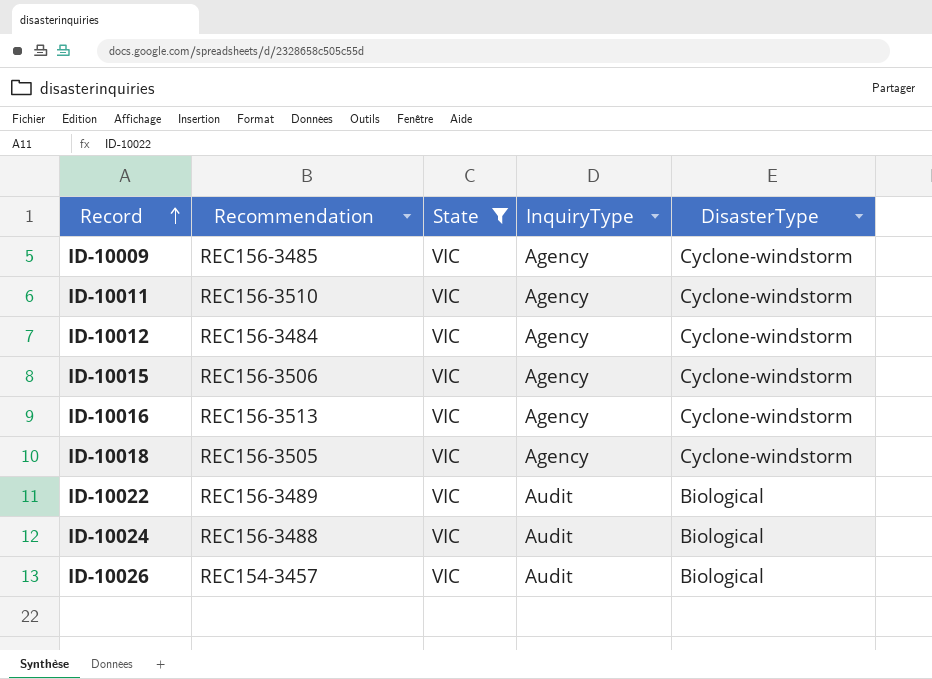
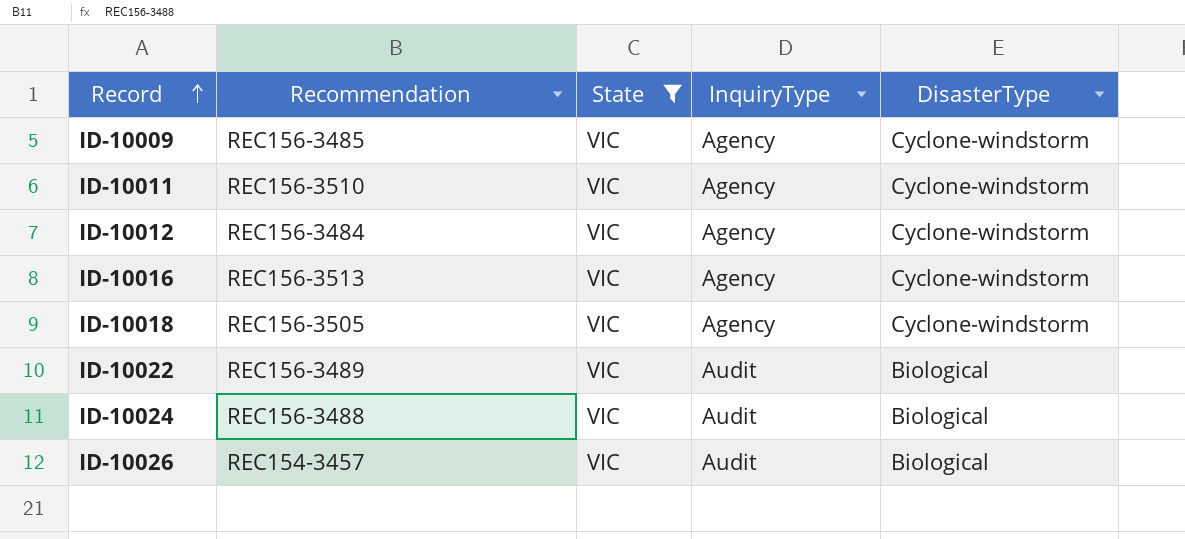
row ID-10015: REC156-3506 | VIC | Agency | Cyclone-windstorm -> none

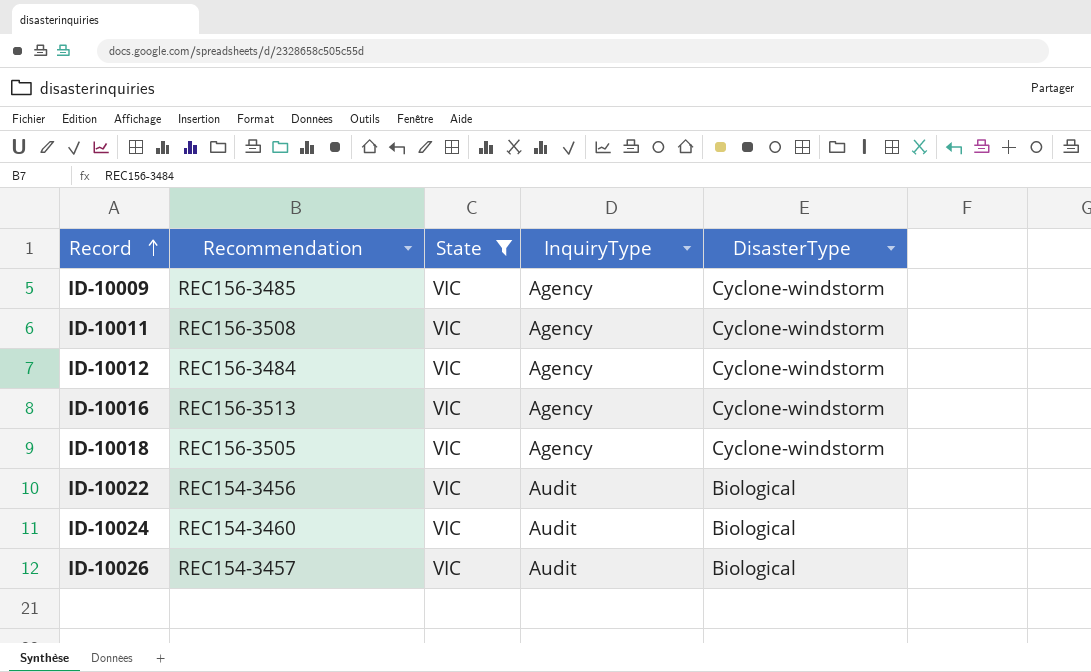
ID-10011 | Recommendation: REC156-3510 -> REC156-3508
ID-10022 | Recommendation: REC156-3489 -> REC154-3456
ID-10024 | Recommendation: REC156-3488 -> REC154-3460

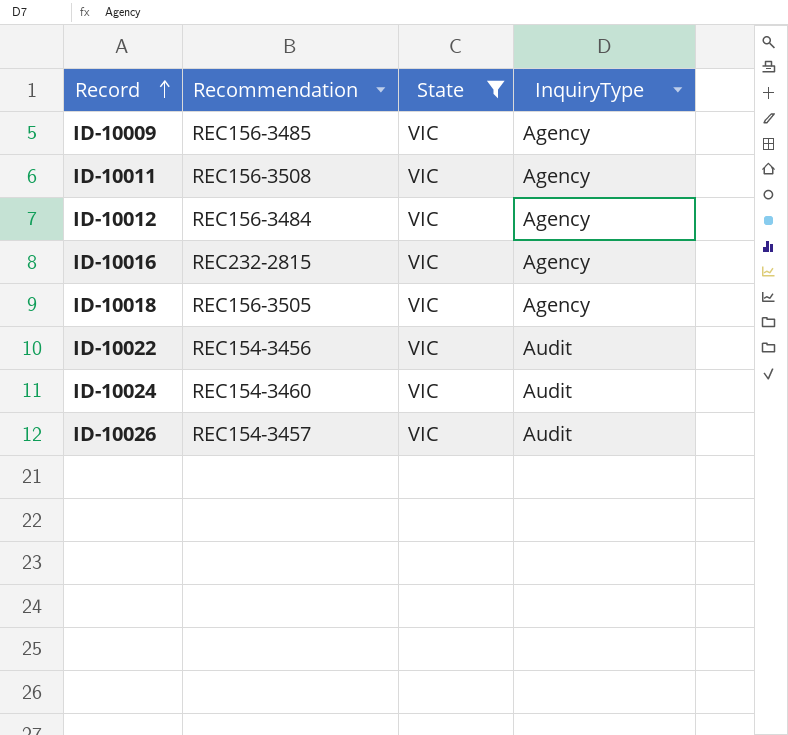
column DisasterType | position: 5 -> none
ID-10016 | Recommendation: REC156-3513 -> REC232-2815

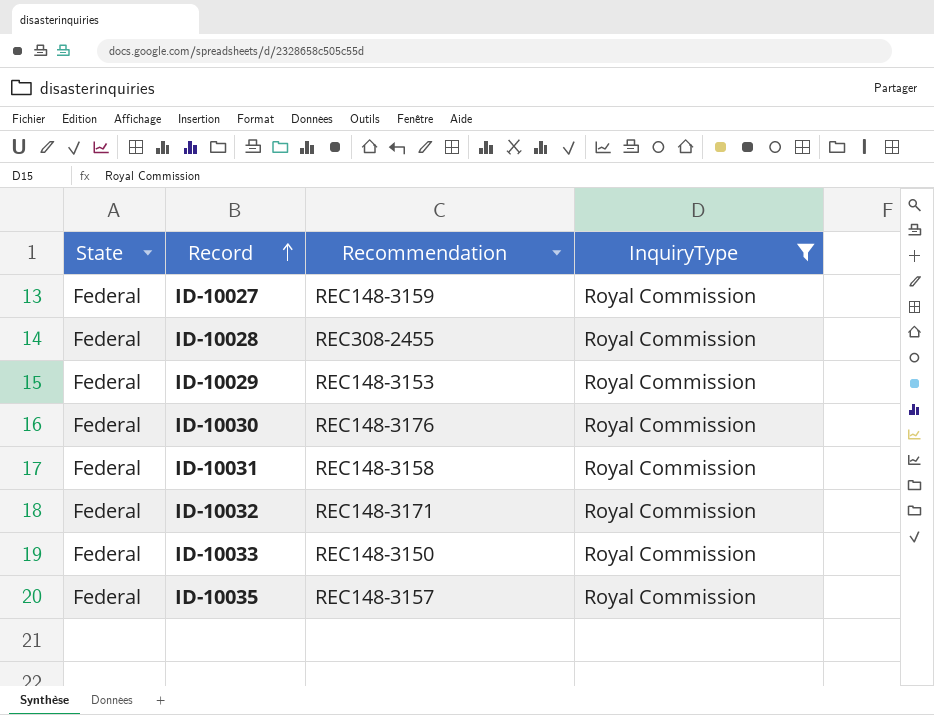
filter: State = VIC -> InquiryType = Royal Commission
column State | position: 3 -> 1

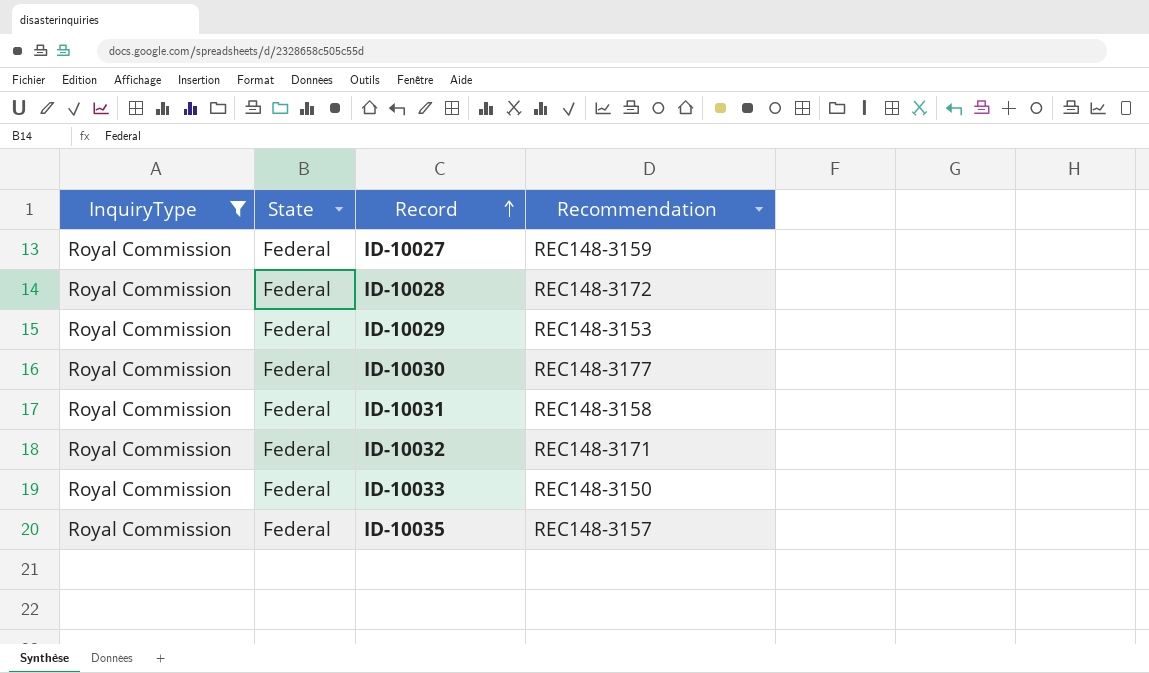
column InquiryType | position: 4 -> 1
ID-10028 | Recommendation: REC308-2455 -> REC148-3172
ID-10030 | Recommendation: REC148-3176 -> REC148-3177

